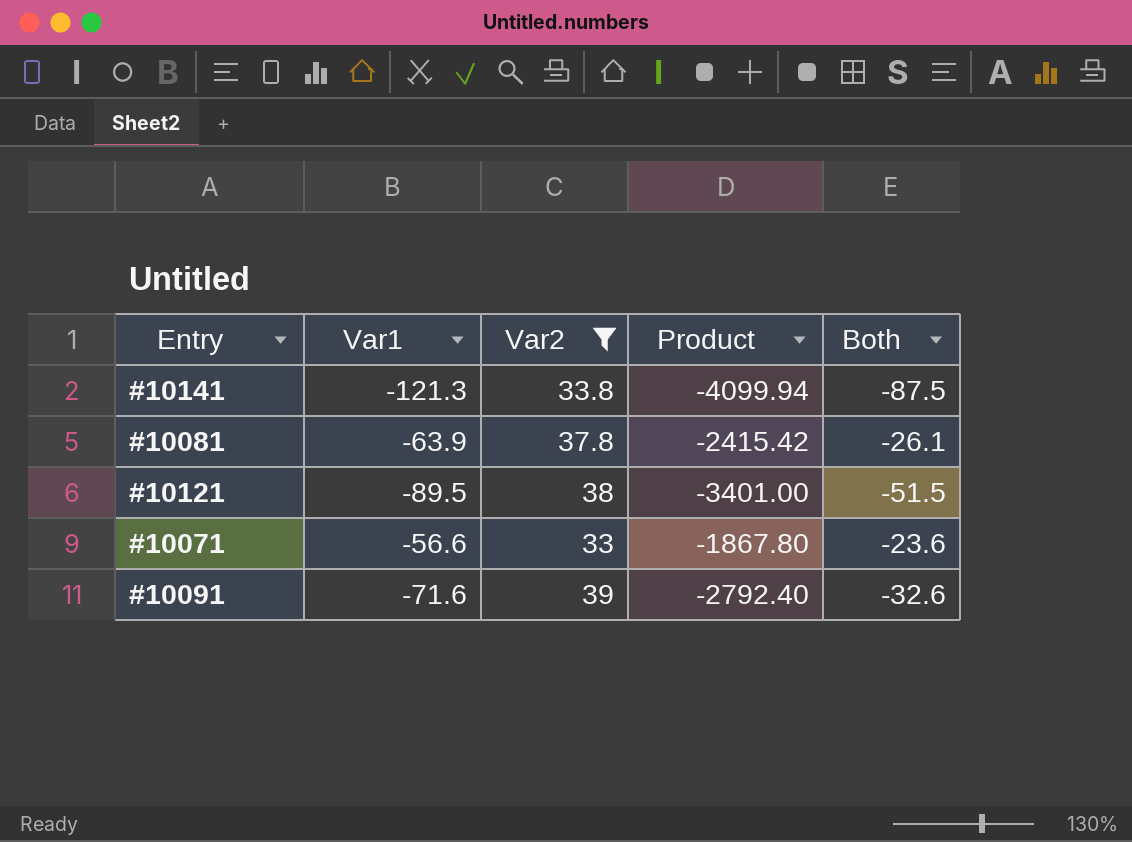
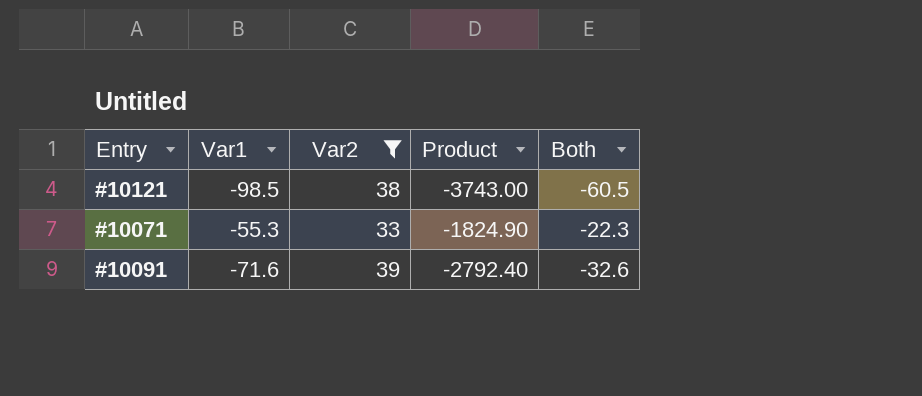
row #10141: -121.3 | 33.8 | -4099.94 | -87.5 -> none
row #10081: -63.9 | 37.8 | -2415.42 | -26.1 -> none
#10121 | Var1: -89.5 -> -98.5
#10121 | Product: -3401.00 -> -3743.00
#10121 | Both: -51.5 -> -60.5
#10071 | Var1: -56.6 -> -55.3
#10071 | Product: -1867.80 -> -1824.90
#10071 | Both: -23.6 -> -22.3

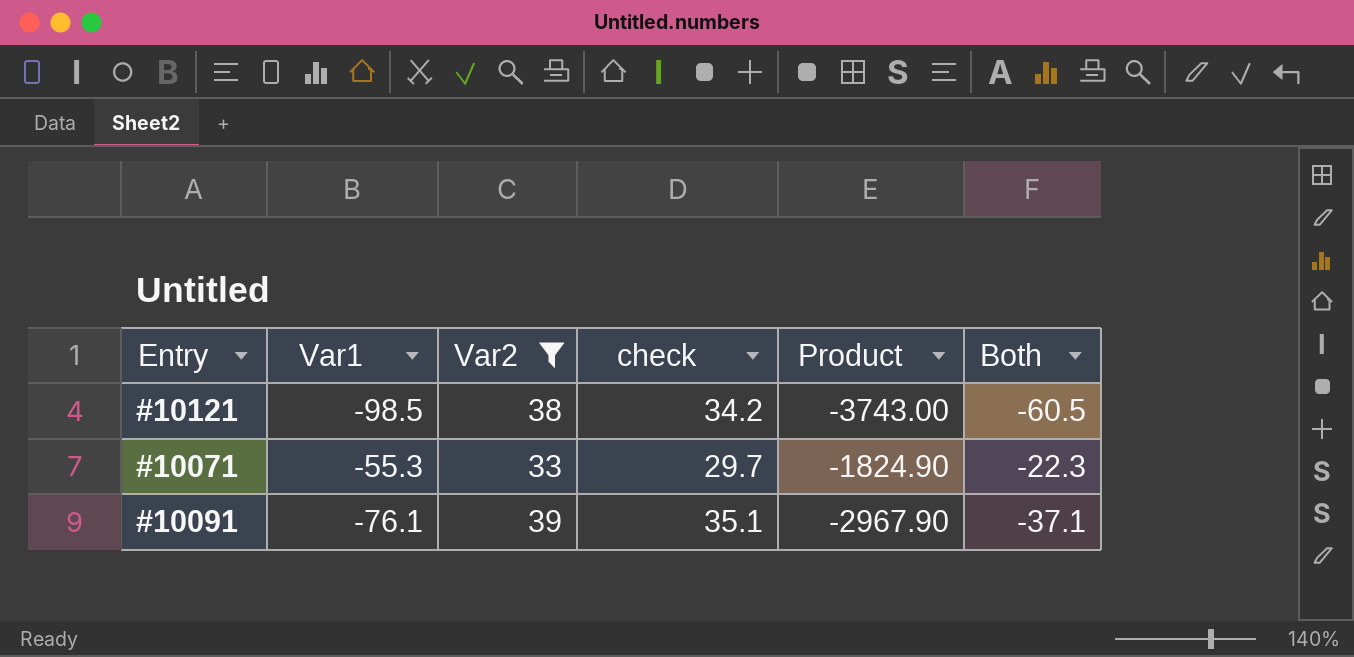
column check | formula: none -> [Var2] * 0.9
#10091 | Var1: -71.6 -> -76.1
#10091 | Product: -2792.40 -> -2967.90
#10091 | Both: -32.6 -> -37.1

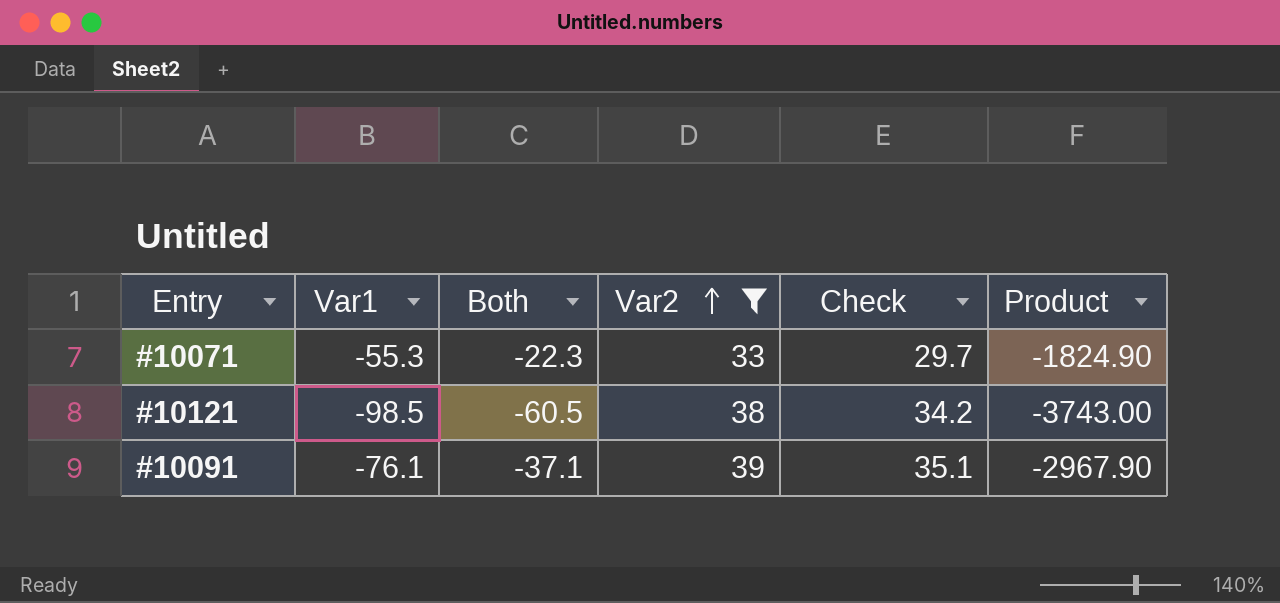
row order: none -> Var2 ascending
column Both | position: 6 -> 3
column name: check -> Check

